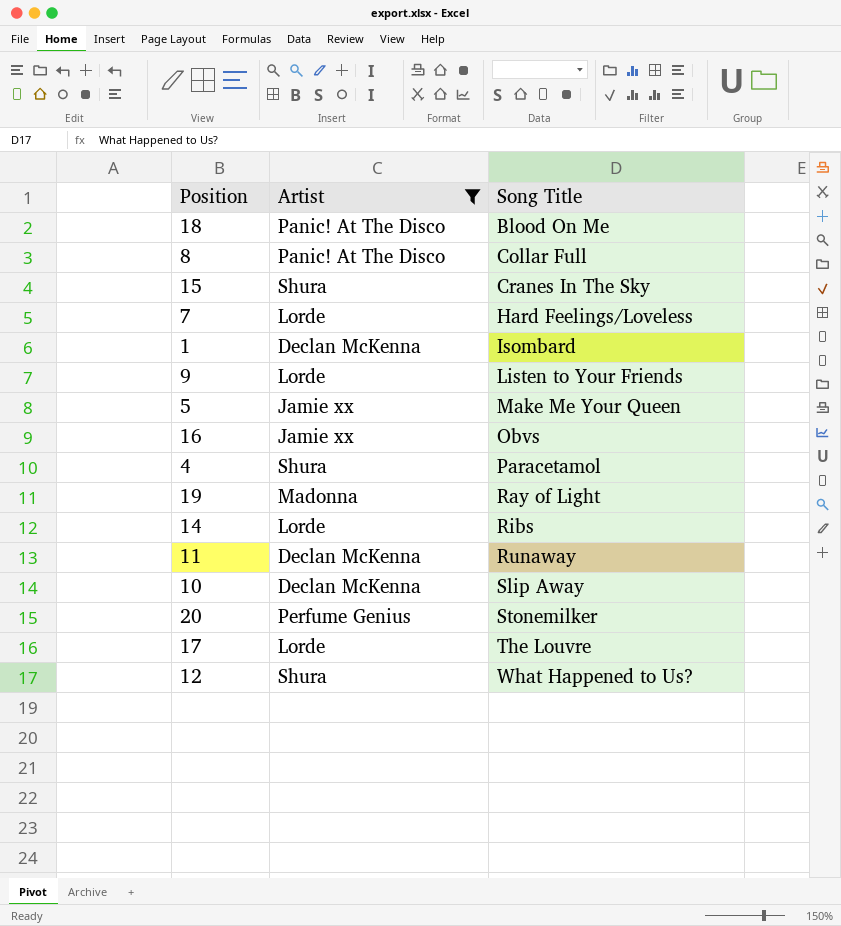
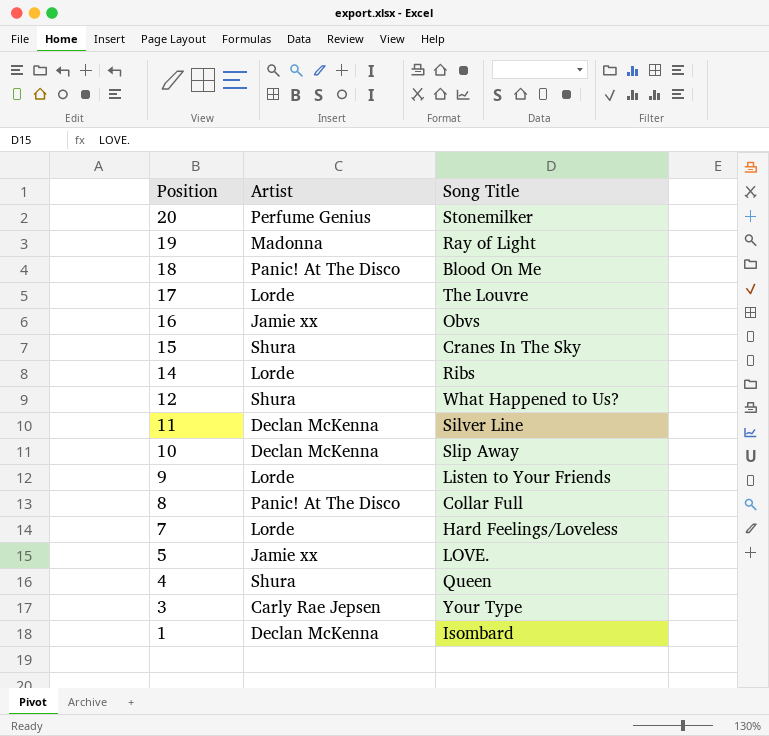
filter: Artist != Carly Rae Jepsen -> none
row order: Song Title ascending -> Position descending
11 | Song Title: Runaway -> Silver Line
5 | Song Title: Make Me Your Queen -> LOVE.
4 | Song Title: Paracetamol -> Queen

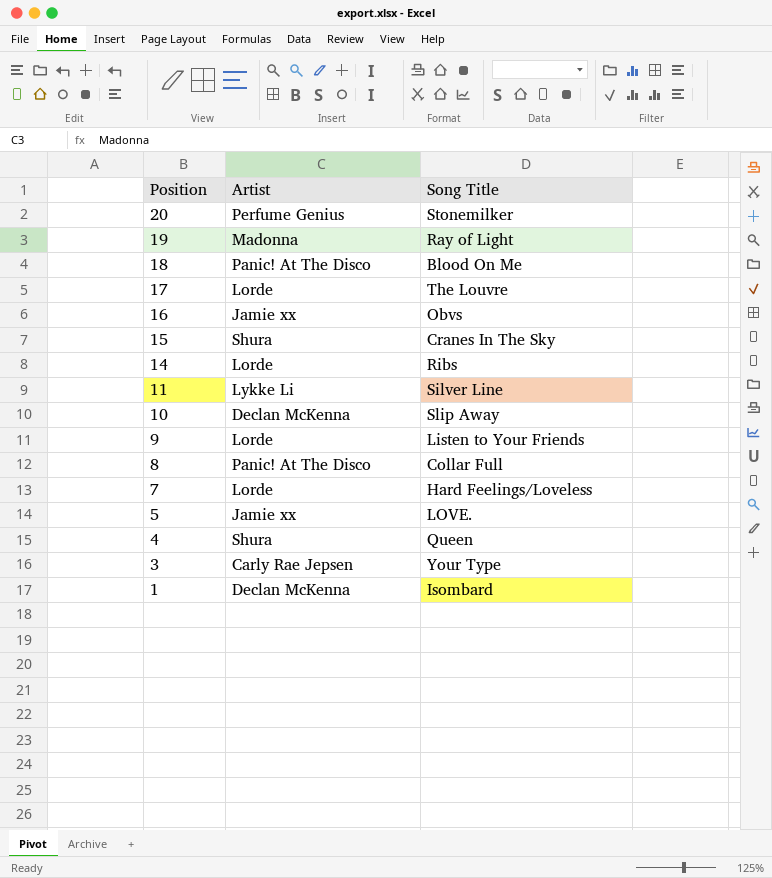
row 12: Shura | What Happened to Us? -> none
11 | Artist: Declan McKenna -> Lykke Li

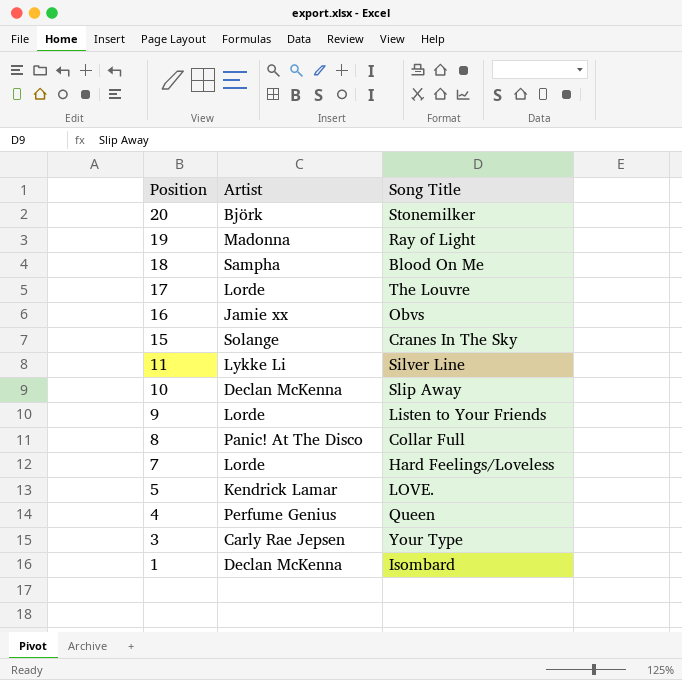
row 14: Lorde | Ribs -> none
20 | Artist: Perfume Genius -> Björk
18 | Artist: Panic! At The Disco -> Sampha
15 | Artist: Shura -> Solange
5 | Artist: Jamie xx -> Kendrick Lamar
4 | Artist: Shura -> Perfume Genius

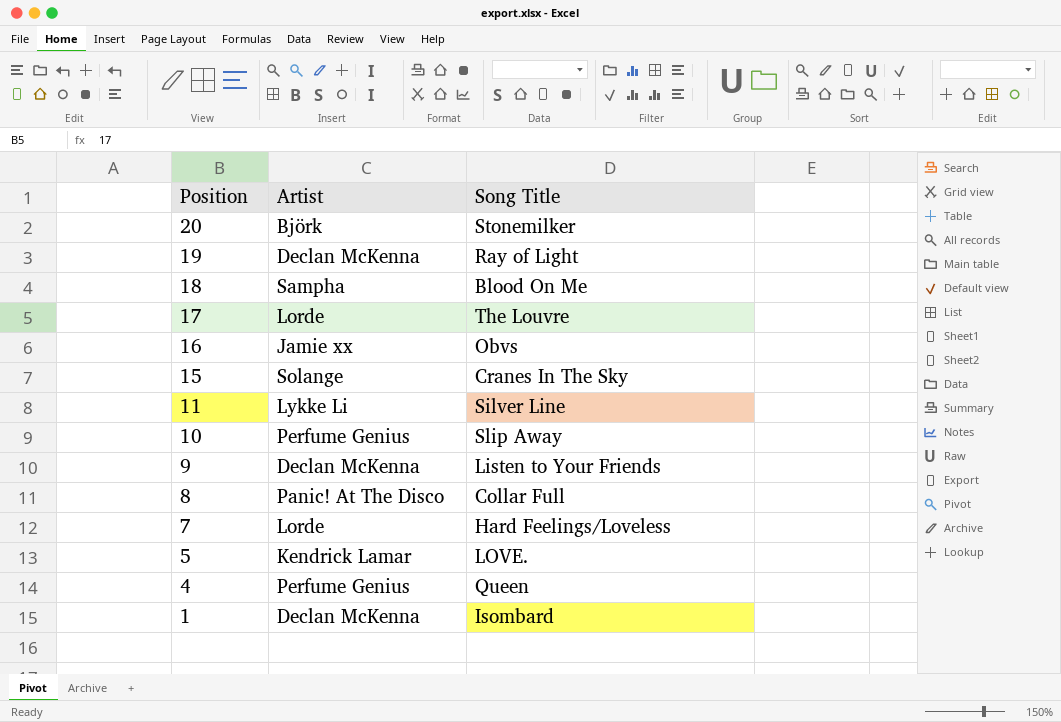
row 3: Carly Rae Jepsen | Your Type -> none
19 | Artist: Madonna -> Declan McKenna
10 | Artist: Declan McKenna -> Perfume Genius
9 | Artist: Lorde -> Declan McKenna

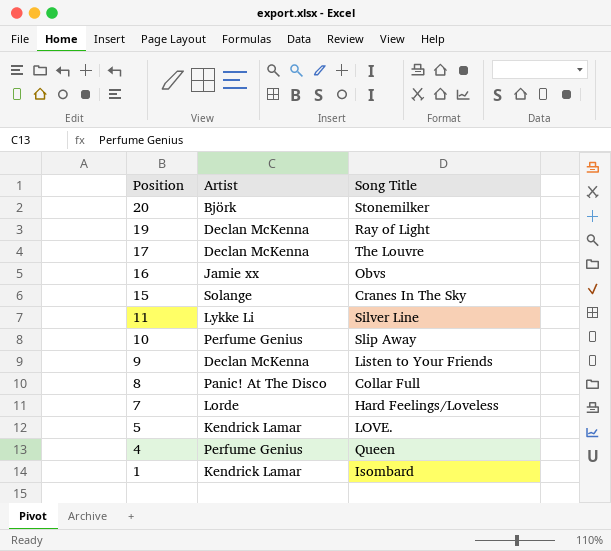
row 18: Sampha | Blood On Me -> none
17 | Artist: Lorde -> Declan McKenna
1 | Artist: Declan McKenna -> Kendrick Lamar

